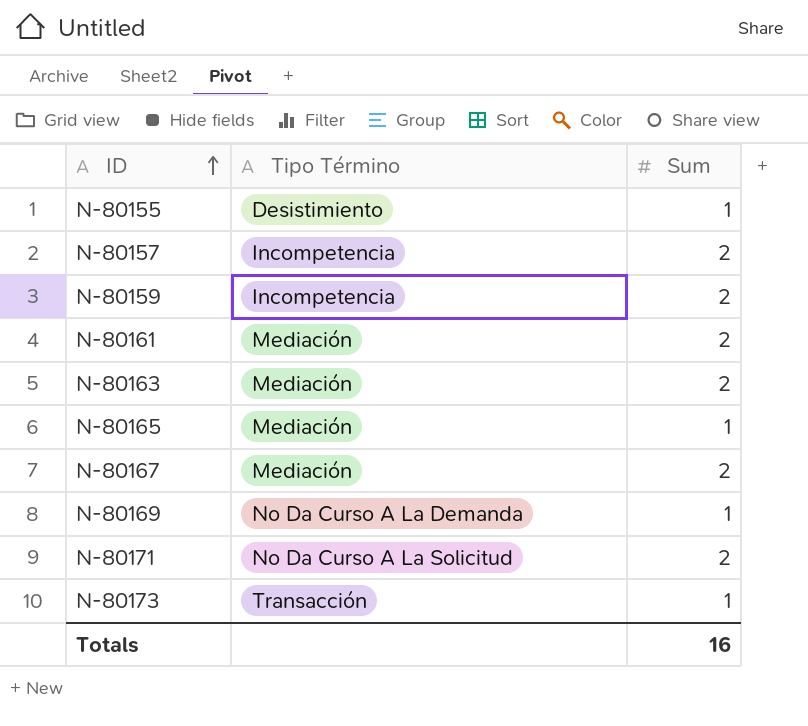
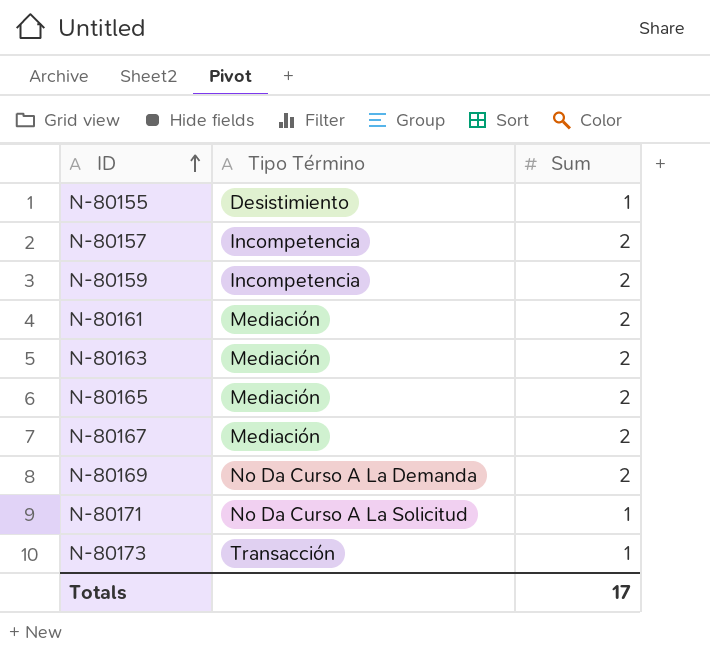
N-80165 | Sum: 1 -> 2
N-80169 | Sum: 1 -> 2
N-80171 | Sum: 2 -> 1
Totals | Sum: 16 -> 17

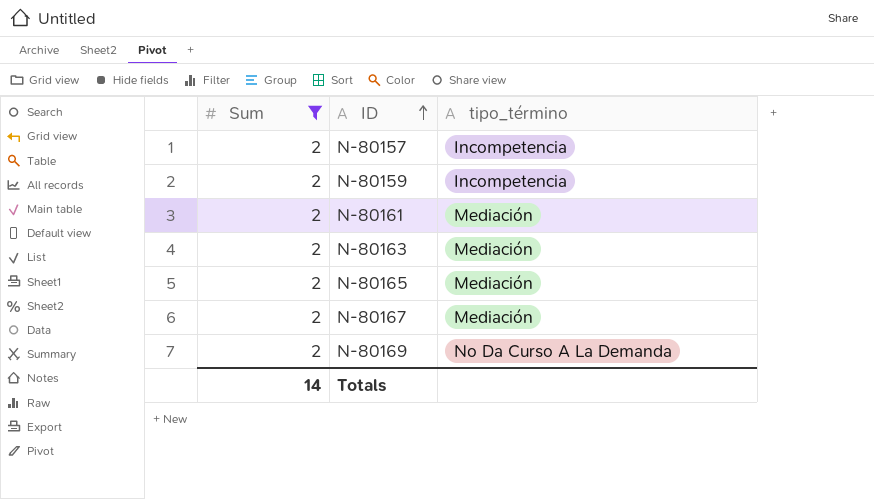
filter: none -> Sum = 2
column Sum | position: 3 -> 1
column name: Tipo Término -> tipo_término
Totals | Sum: 17 -> 14

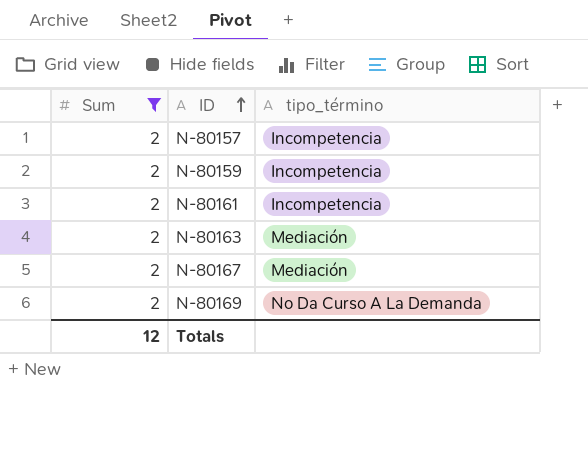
row N-80165: 2 | Mediación -> none
N-80161 | tipo_término: Mediación -> Incompetencia
Totals | Sum: 14 -> 12

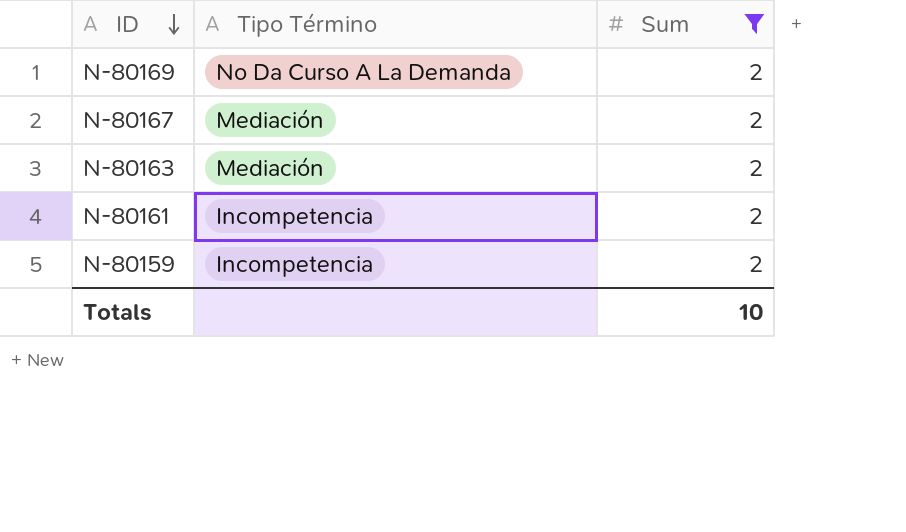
row order: ID ascending -> ID descending
column name: tipo_término -> Tipo Término
column Sum | position: 1 -> 3
row N-80157: 2 | Incompetencia -> none
Totals | Sum: 12 -> 10

